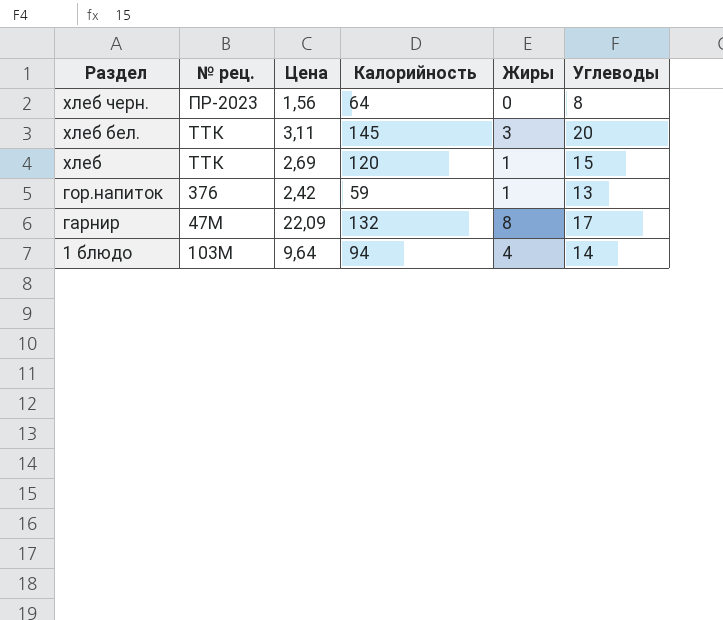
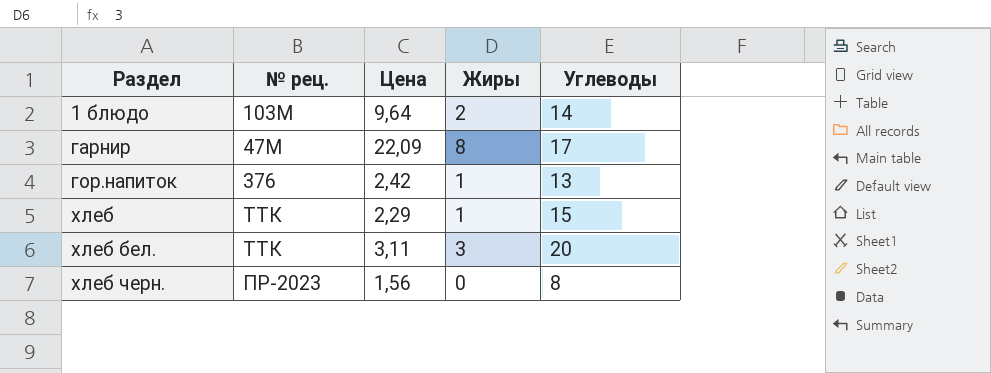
row order: Раздел descending -> Раздел ascending
column Калорийность | position: 4 -> none
1 блюдо | Жиры: 4 -> 2
хлеб | Цена: 2,69 -> 2,29

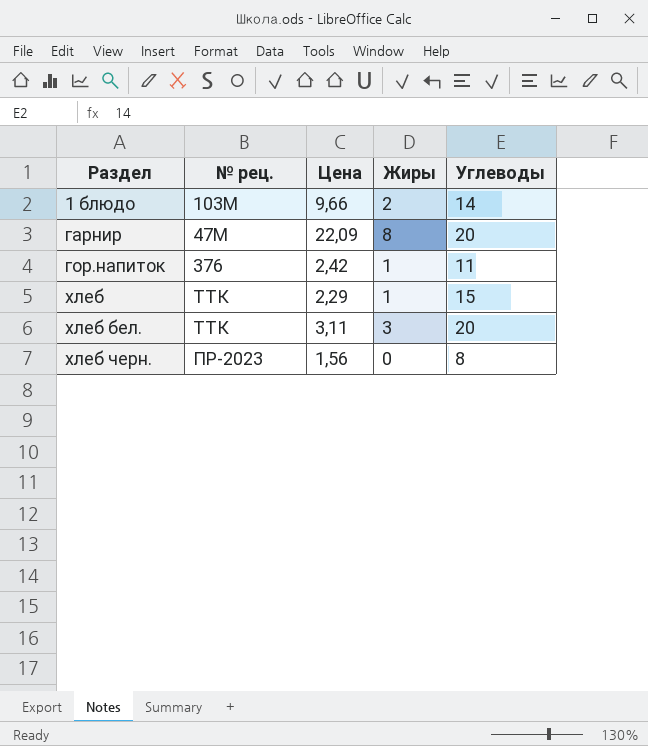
1 блюдо | Цена: 9,64 -> 9,66
гарнир | Углеводы: 17 -> 20
гор.напиток | Углеводы: 13 -> 11

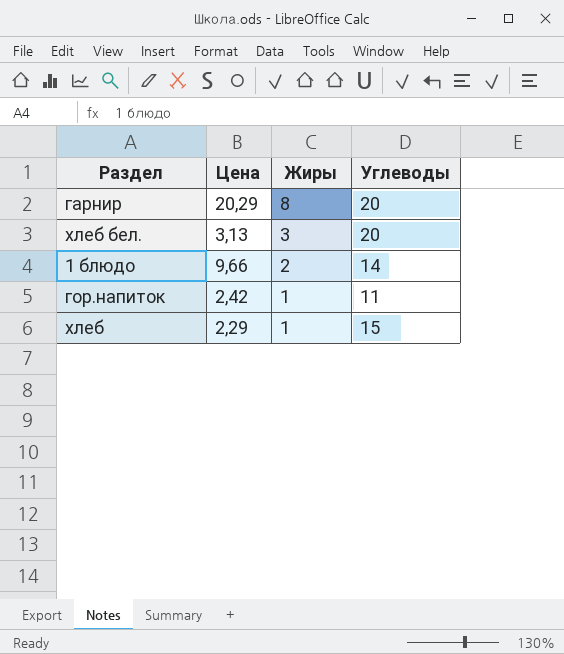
row order: Раздел ascending -> Жиры descending
column № рец. | position: 2 -> none
row хлеб черн.: ПР-2023 | 1,56 | 0 | 8 -> none
гарнир | Цена: 22,09 -> 20,29
хлеб бел. | Цена: 3,11 -> 3,13

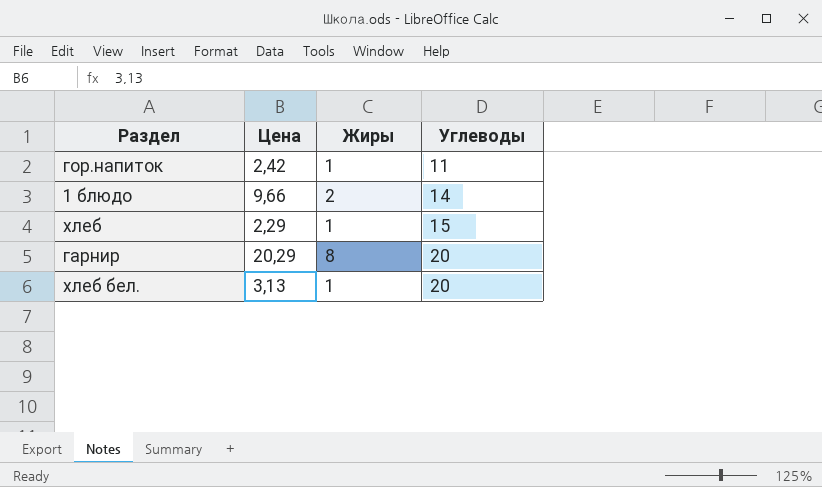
row order: Жиры descending -> Углеводы ascending
хлеб бел. | Жиры: 3 -> 1

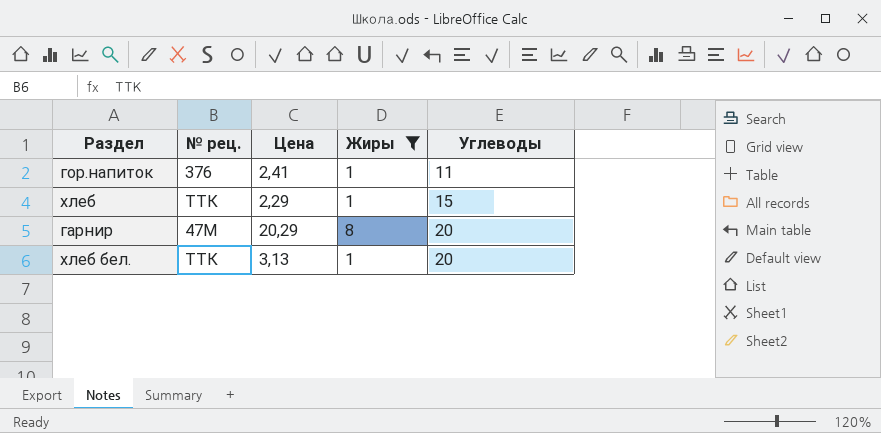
filter: none -> Жиры != 2
column № рец. | position: none -> 2
гор.напиток | Цена: 2,42 -> 2,41

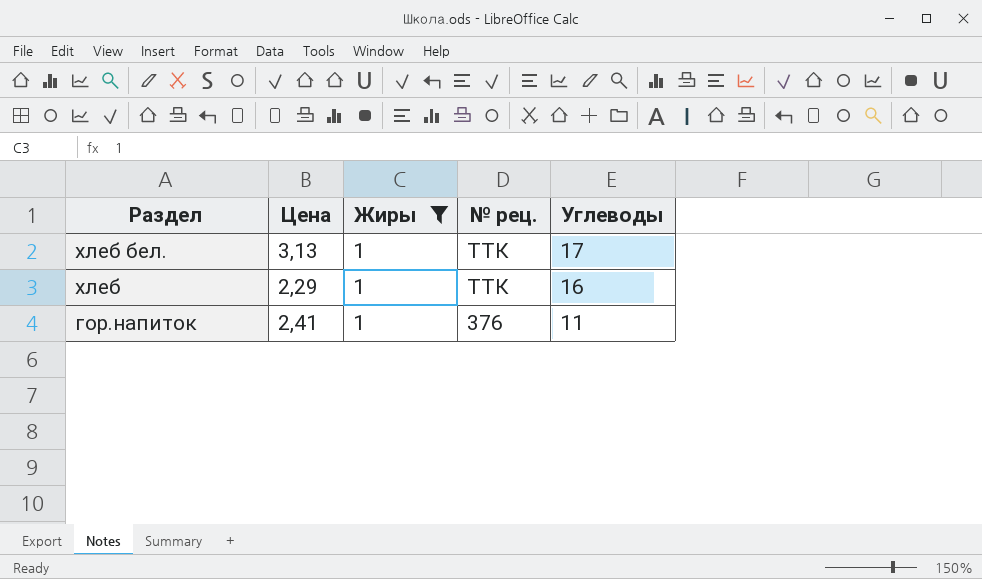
row order: Углеводы ascending -> Раздел descending
column № рец. | position: 2 -> 4
row гарнир: 47М | 20,29 | 8 | 20 -> none
хлеб бел. | Углеводы: 20 -> 17
хлеб | Углеводы: 15 -> 16

